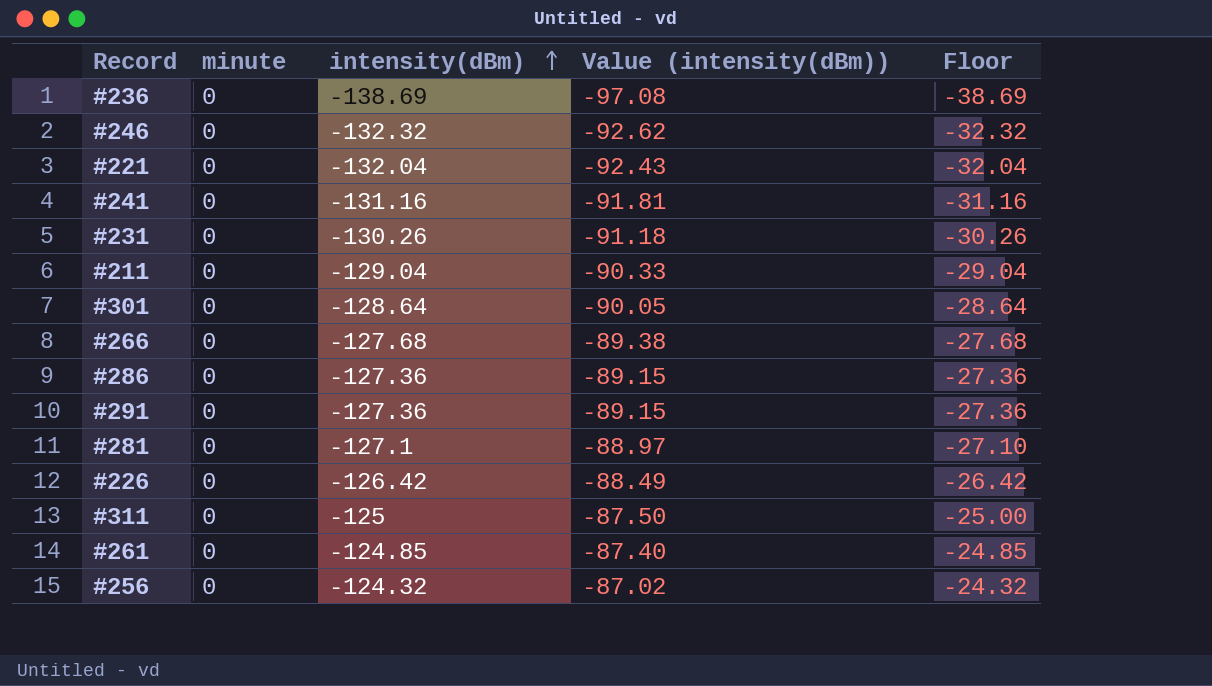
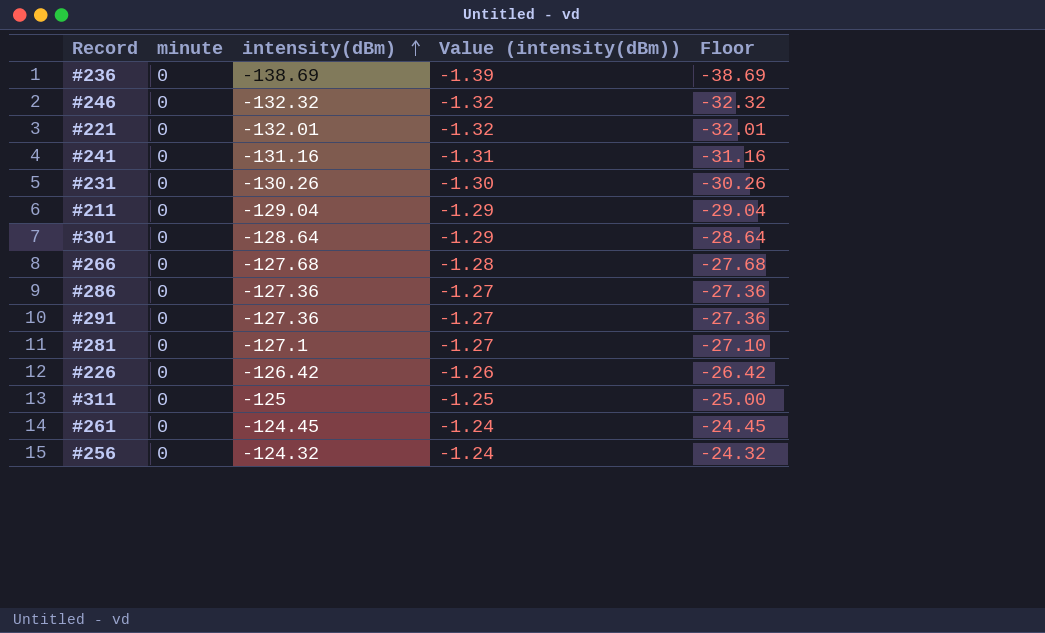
column Value (intensity(dBm)) | formula: [intensity(dBm)] * 0.7 -> [intensity(dBm)] * 0.01
#221 | intensity(dBm): -132.04 -> -132.01
#221 | Floor: -32.04 -> -32.01
#261 | intensity(dBm): -124.85 -> -124.45
#261 | Floor: -24.85 -> -24.45

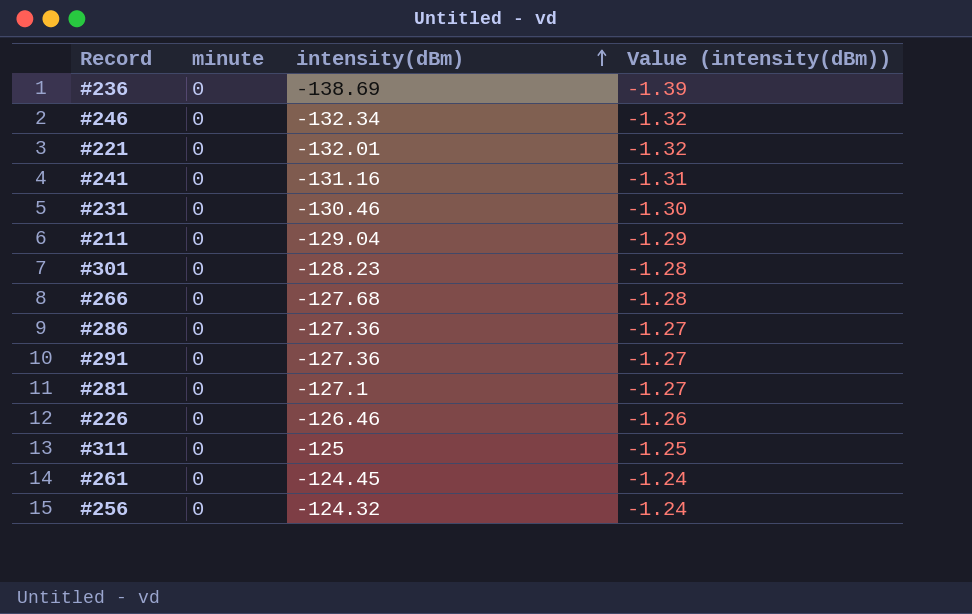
column Floor | formula: [intensity(dBm)] + 100 -> none
#246 | intensity(dBm): -132.32 -> -132.34
#231 | intensity(dBm): -130.26 -> -130.46
#301 | intensity(dBm): -128.64 -> -128.23
#301 | Value (intensity(dBm)): -1.29 -> -1.28
#226 | intensity(dBm): -126.42 -> -126.46

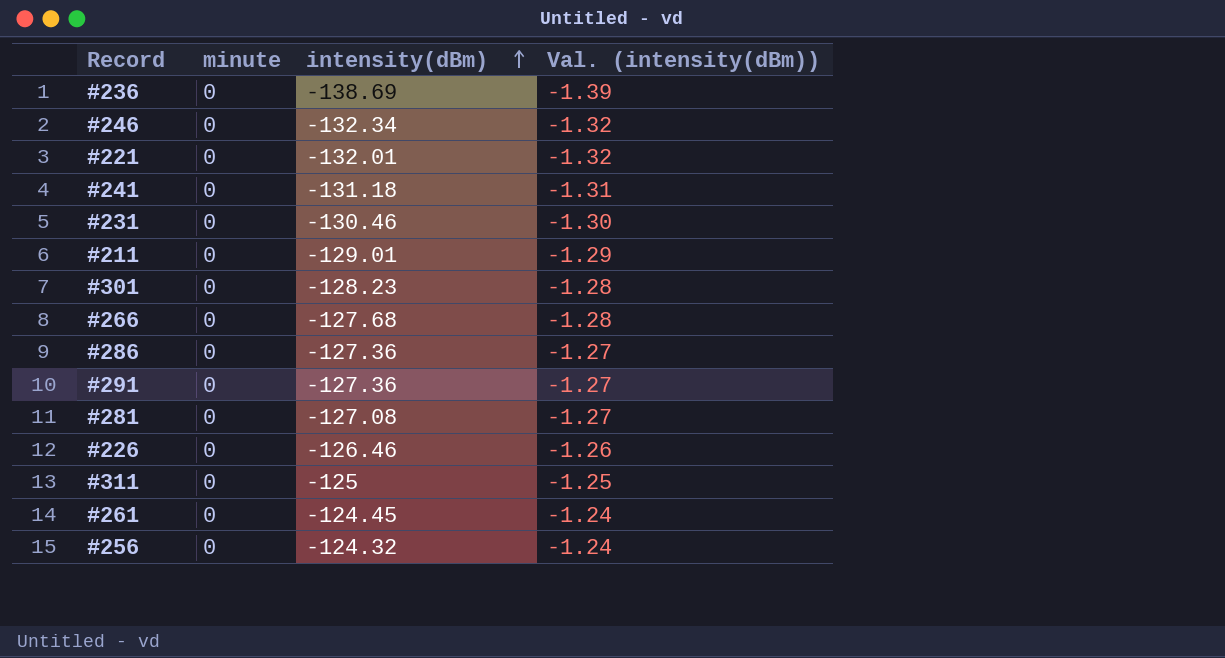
column name: Value (intensity(dBm)) -> Val. (intensity(dBm))
#241 | intensity(dBm): -131.16 -> -131.18
#211 | intensity(dBm): -129.04 -> -129.01
#281 | intensity(dBm): -127.1 -> -127.08

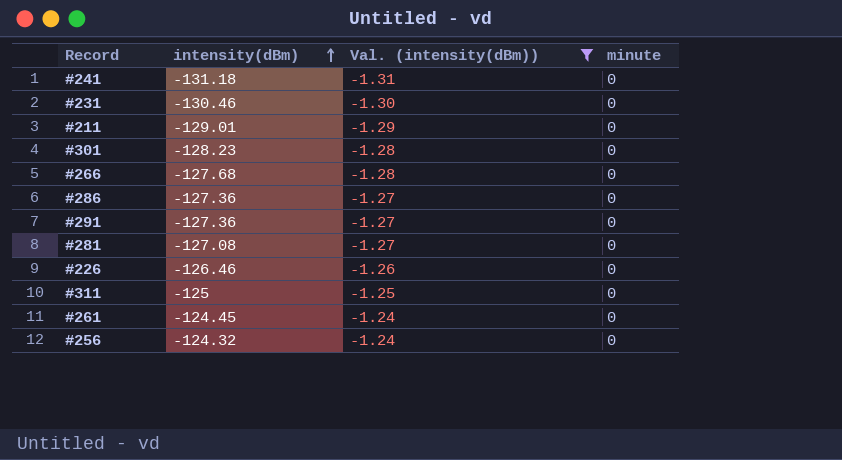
filter: none -> Val. (intensity(dBm)) >= -1.31
column minute | position: 2 -> 4

